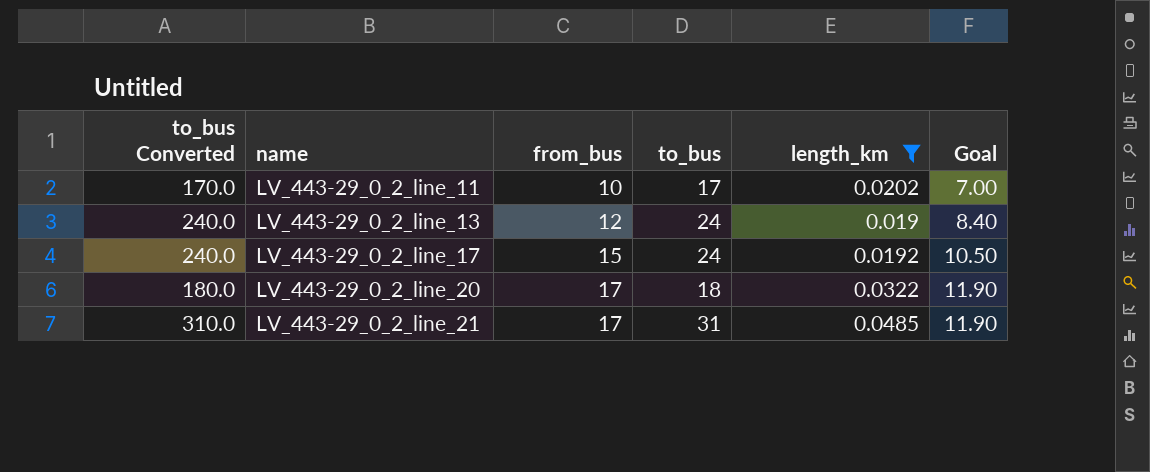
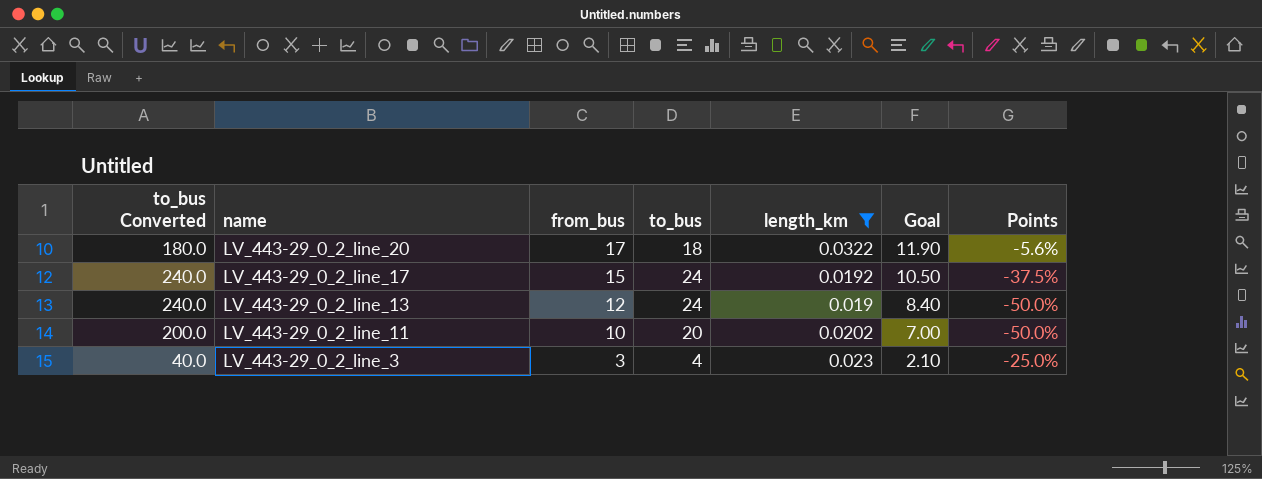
row order: name ascending -> name descending
column Points | formula: none -> ([from_bus] - [to_bus]) / [to_bus]
row LV_443-29_0_2_line_21: 310.0 | 17 | 31 | 0.0485 | 11.90 -> none
LV_443-29_0_2_line_11 | to_bus Converted: 170.0 -> 200.0
LV_443-29_0_2_line_11 | to_bus: 17 -> 20
row LV_443-29_0_2_line_3: none -> 40.0 | 3 | 4 | 0.023 | 2.10 | -25.0%

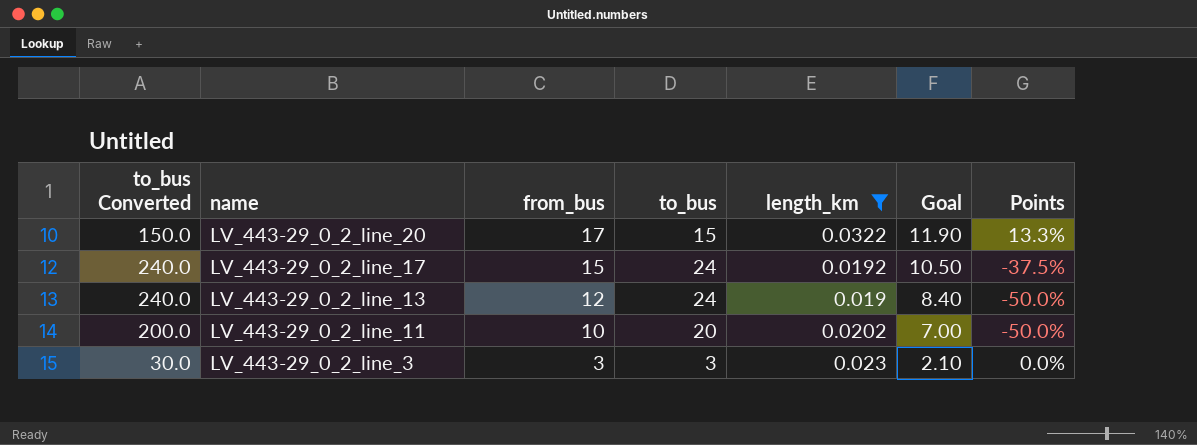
LV_443-29_0_2_line_20 | to_bus Converted: 180.0 -> 150.0
LV_443-29_0_2_line_20 | to_bus: 18 -> 15
LV_443-29_0_2_line_20 | Points: -5.6% -> 13.3%
LV_443-29_0_2_line_3 | to_bus Converted: 40.0 -> 30.0
LV_443-29_0_2_line_3 | to_bus: 4 -> 3
LV_443-29_0_2_line_3 | Points: -25.0% -> 0.0%

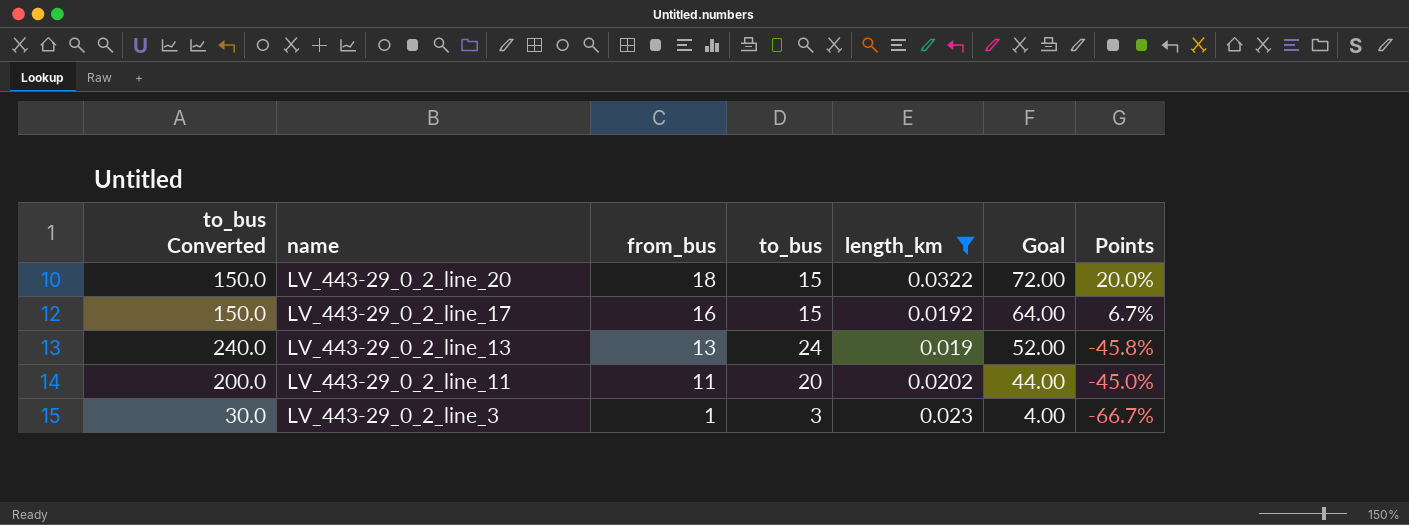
column Goal | formula: [from_bus] * 0.7 -> [from_bus] * 4
LV_443-29_0_2_line_20 | from_bus: 17 -> 18
LV_443-29_0_2_line_20 | Points: 13.3% -> 20.0%
LV_443-29_0_2_line_17 | to_bus Converted: 240.0 -> 150.0
LV_443-29_0_2_line_17 | from_bus: 15 -> 16
LV_443-29_0_2_line_17 | to_bus: 24 -> 15
LV_443-29_0_2_line_17 | Points: -37.5% -> 6.7%
LV_443-29_0_2_line_13 | from_bus: 12 -> 13
LV_443-29_0_2_line_13 | Points: -50.0% -> -45.8%
LV_443-29_0_2_line_11 | from_bus: 10 -> 11
LV_443-29_0_2_line_11 | Points: -50.0% -> -45.0%
LV_443-29_0_2_line_3 | from_bus: 3 -> 1
LV_443-29_0_2_line_3 | Points: 0.0% -> -66.7%

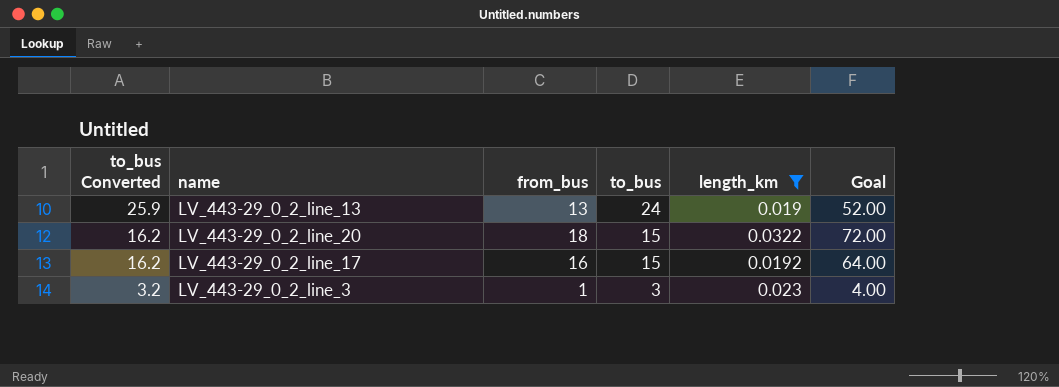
row order: name descending -> to_bus Converted descending
column Points | formula: ([from_bus] - [to_bus]) / [to_bus] -> none
column to_bus Converted | formula: [to_bus] * 10 -> [to_bus] * 1.08
row LV_443-29_0_2_line_11: 200.0 | 11 | 20 | 0.0202 | 44.00 | -45.0% -> none

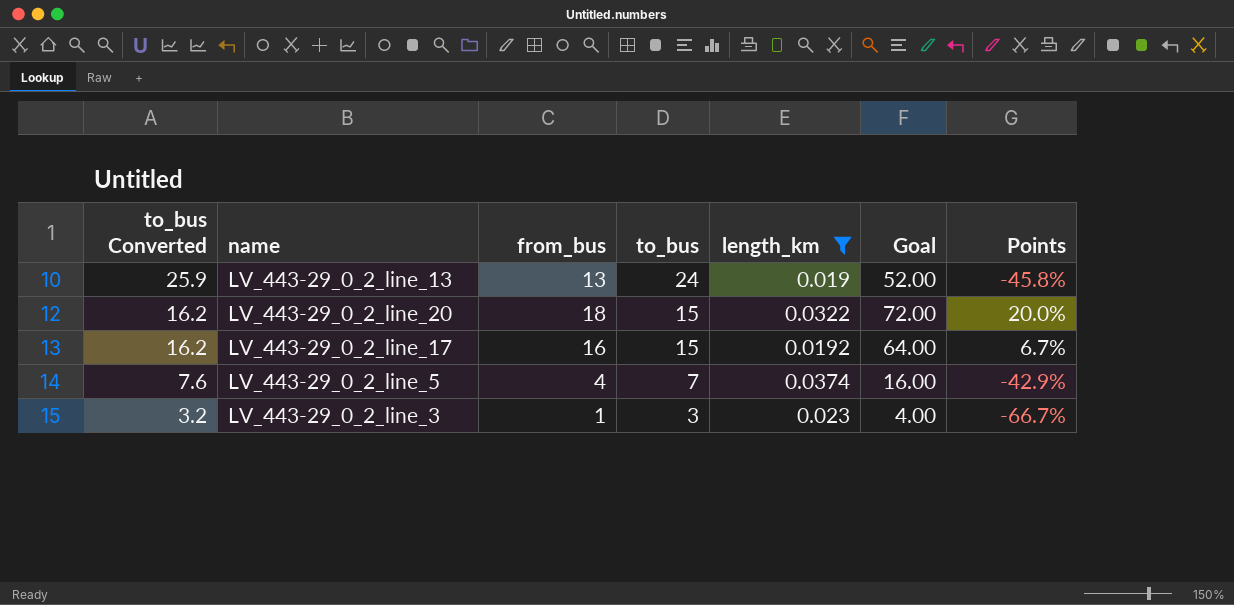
column Points | formula: none -> ([from_bus] - [to_bus]) / [to_bus]
row LV_443-29_0_2_line_5: none -> 7.6 | 4 | 7 | 0.0374 | 16.00 | -42.9%

